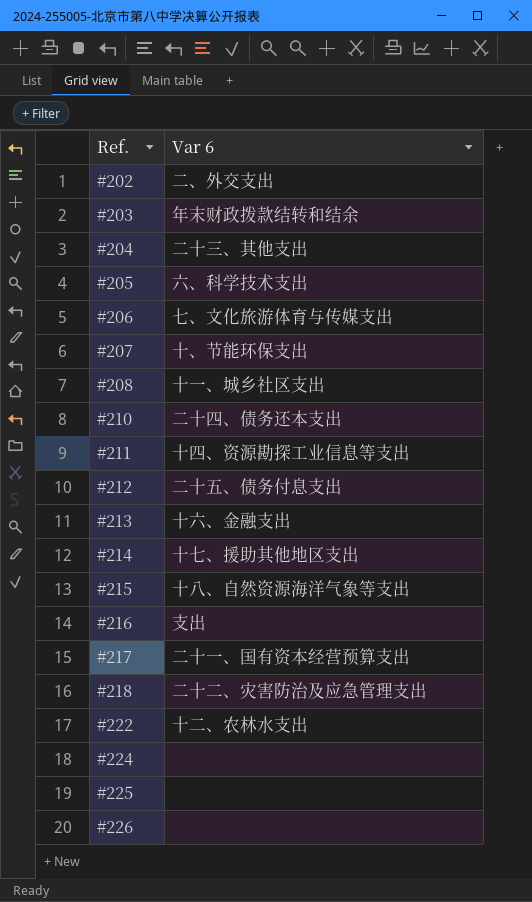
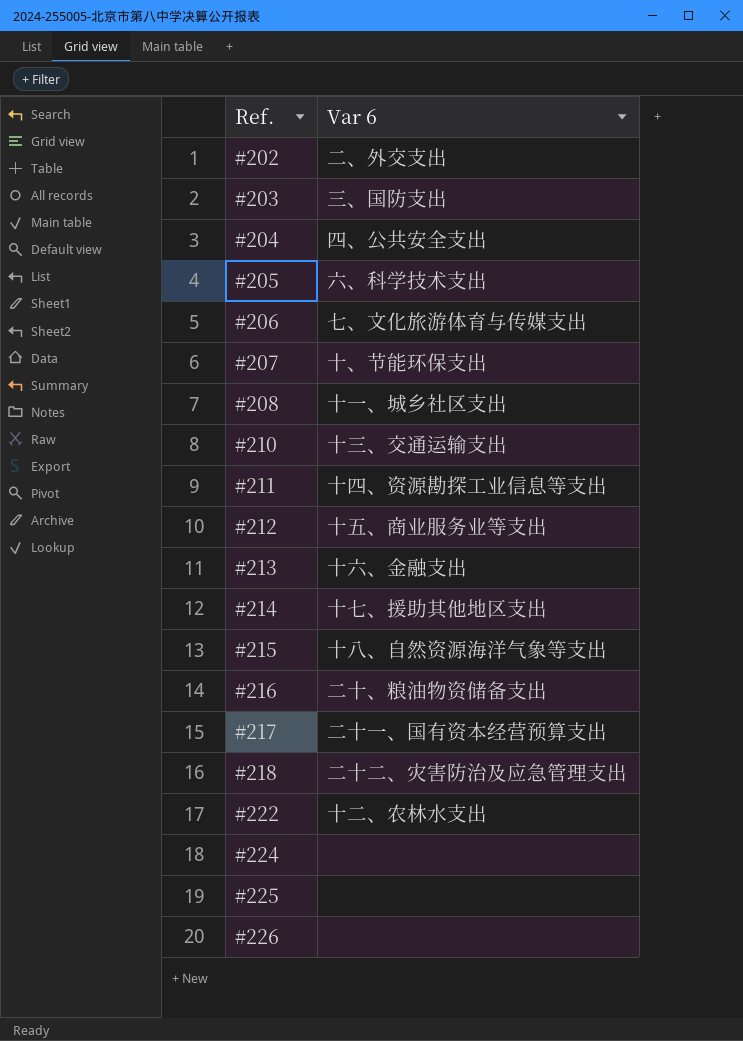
#203 | Var 6: 年末财政拨款结转和结余 -> 三、国防支出
#204 | Var 6: 二十三、其他支出 -> 四、公共安全支出
#210 | Var 6: 二十四、债务还本支出 -> 十三、交通运输支出
#212 | Var 6: 二十五、债务付息支出 -> 十五、商业服务业等支出
#216 | Var 6: 支出 -> 二十、粮油物资储备支出

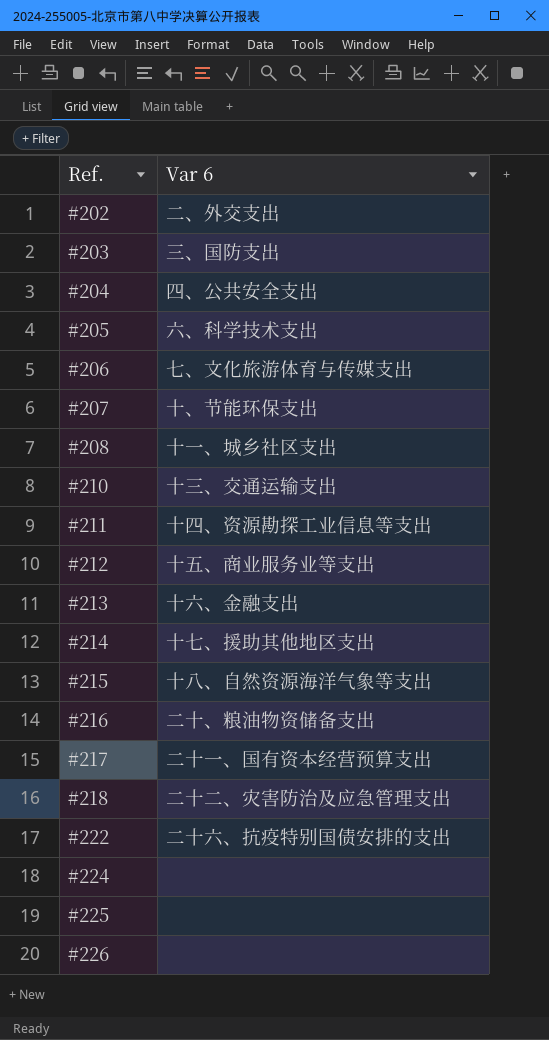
#222 | Var 6: 十二、农林水支出 -> 二十六、抗疫特别国债安排的支出

